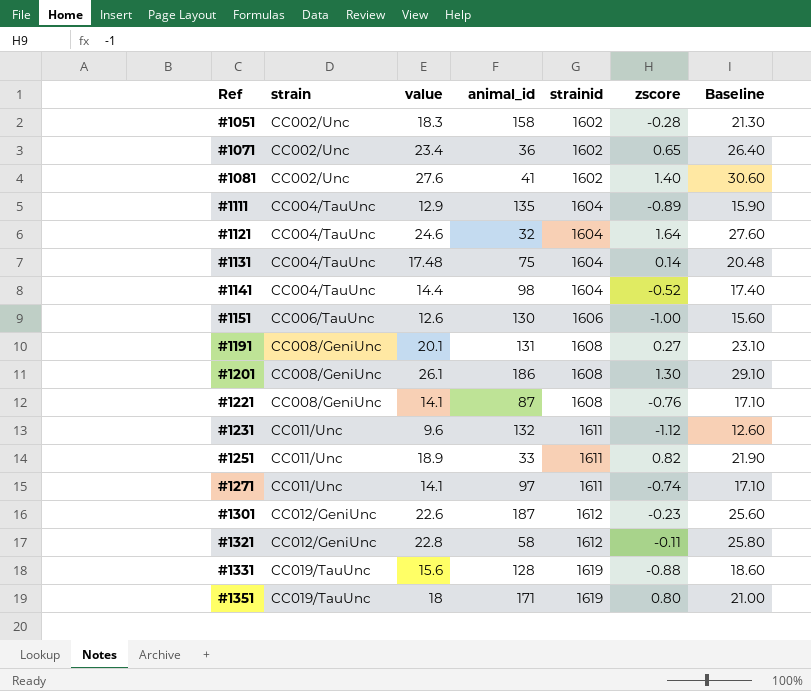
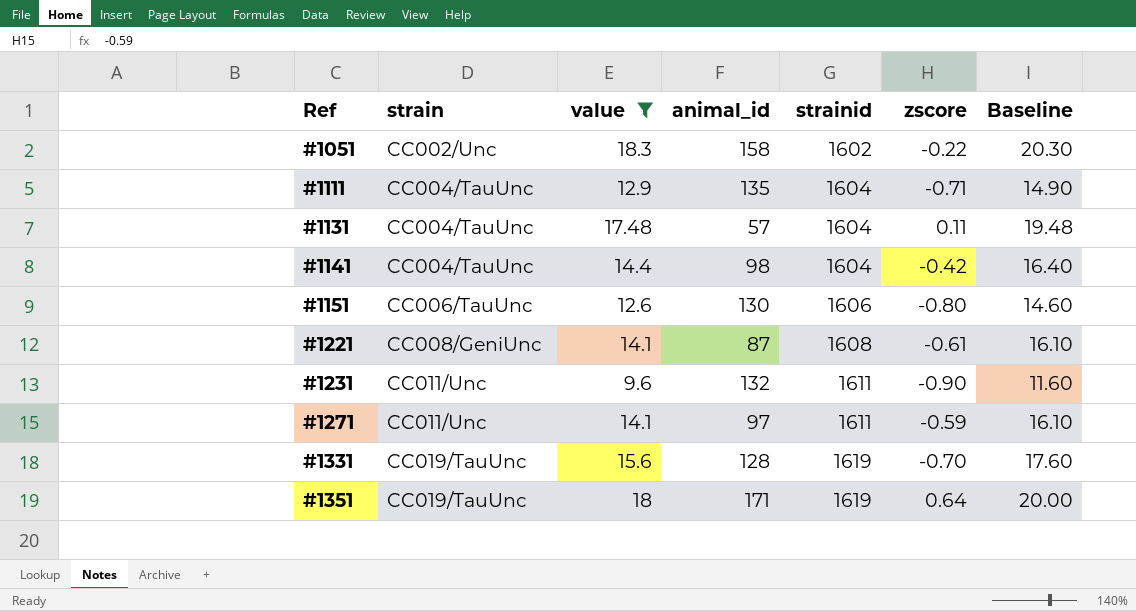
filter: none -> value <= 18.3
column Baseline | formula: [value] + 3 -> [value] + 2
#1051 | zscore: -0.28 -> -0.22
#1111 | zscore: -0.89 -> -0.71
#1131 | animal_id: 75 -> 57
#1131 | zscore: 0.14 -> 0.11
#1141 | zscore: -0.52 -> -0.42
#1151 | zscore: -1.00 -> -0.80
#1221 | zscore: -0.76 -> -0.61
#1231 | zscore: -1.12 -> -0.90
#1271 | zscore: -0.74 -> -0.59
#1331 | zscore: -0.88 -> -0.70
#1351 | zscore: 0.80 -> 0.64

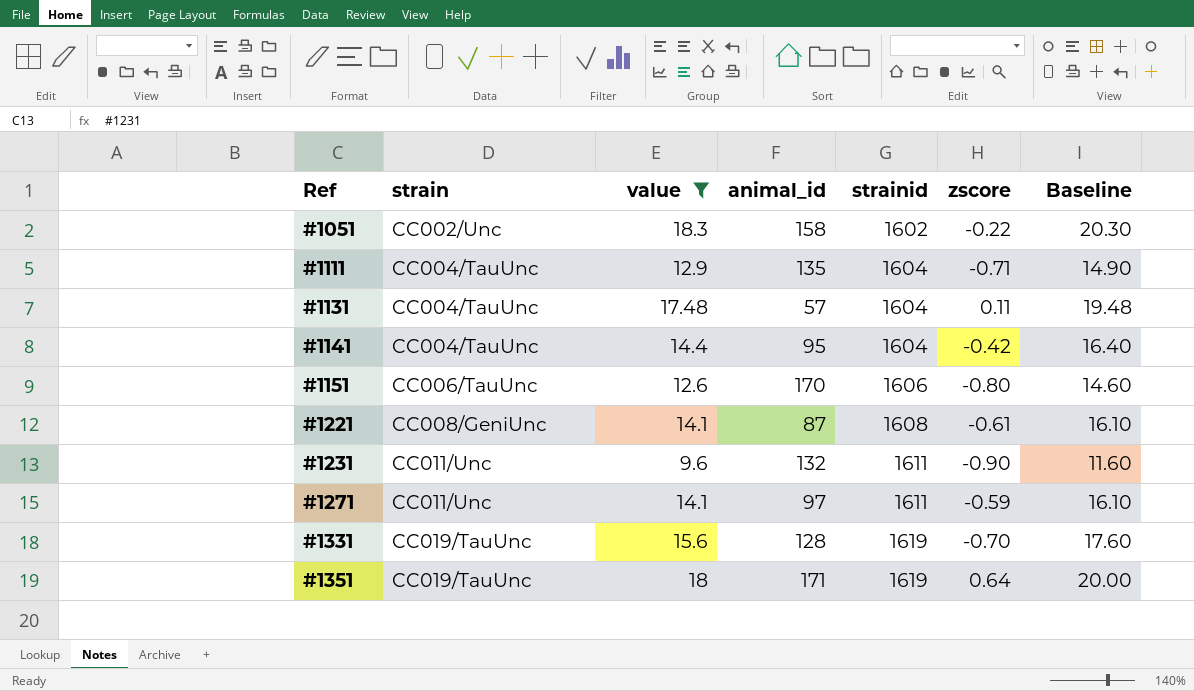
#1141 | animal_id: 98 -> 95
#1151 | animal_id: 130 -> 170

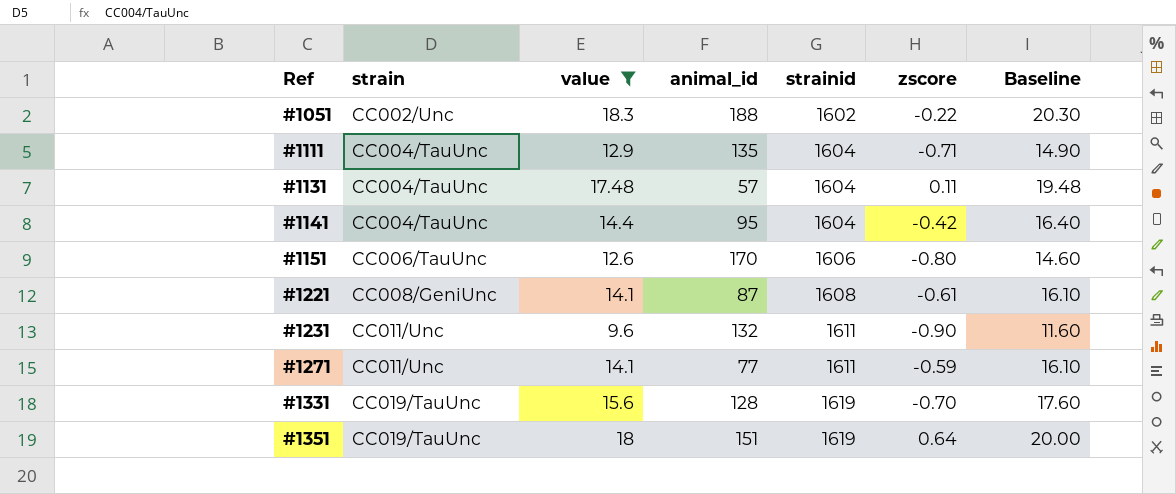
#1051 | animal_id: 158 -> 188
#1271 | animal_id: 97 -> 77
#1351 | animal_id: 171 -> 151

